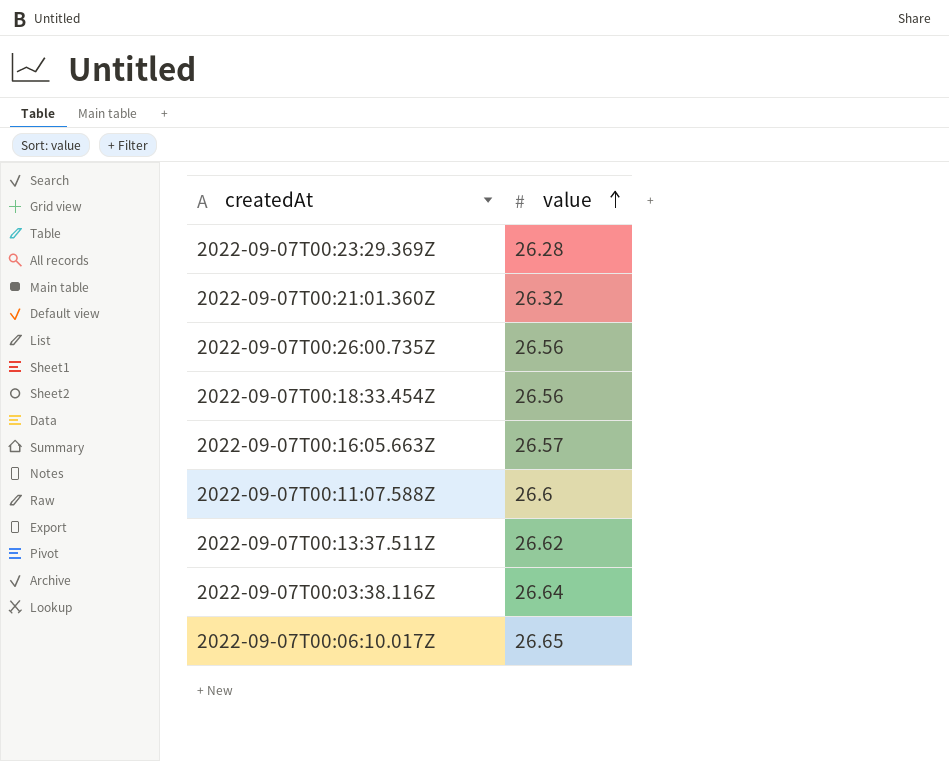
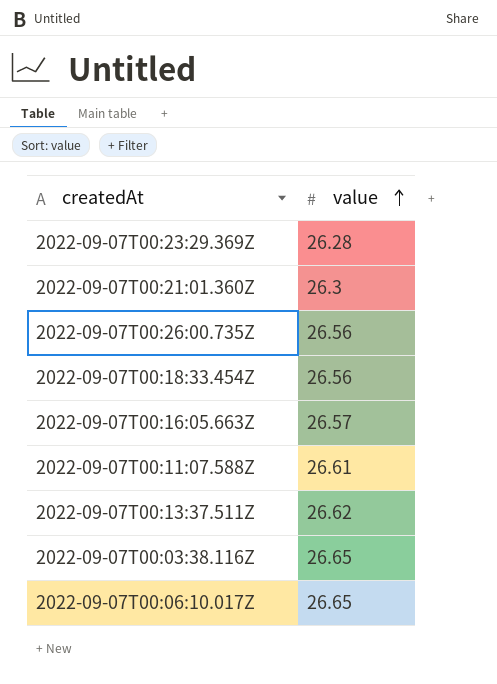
2022-09-07T00:21:01.360Z | value: 26.32 -> 26.3
2022-09-07T00:11:07.588Z | value: 26.6 -> 26.61
2022-09-07T00:03:38.116Z | value: 26.64 -> 26.65

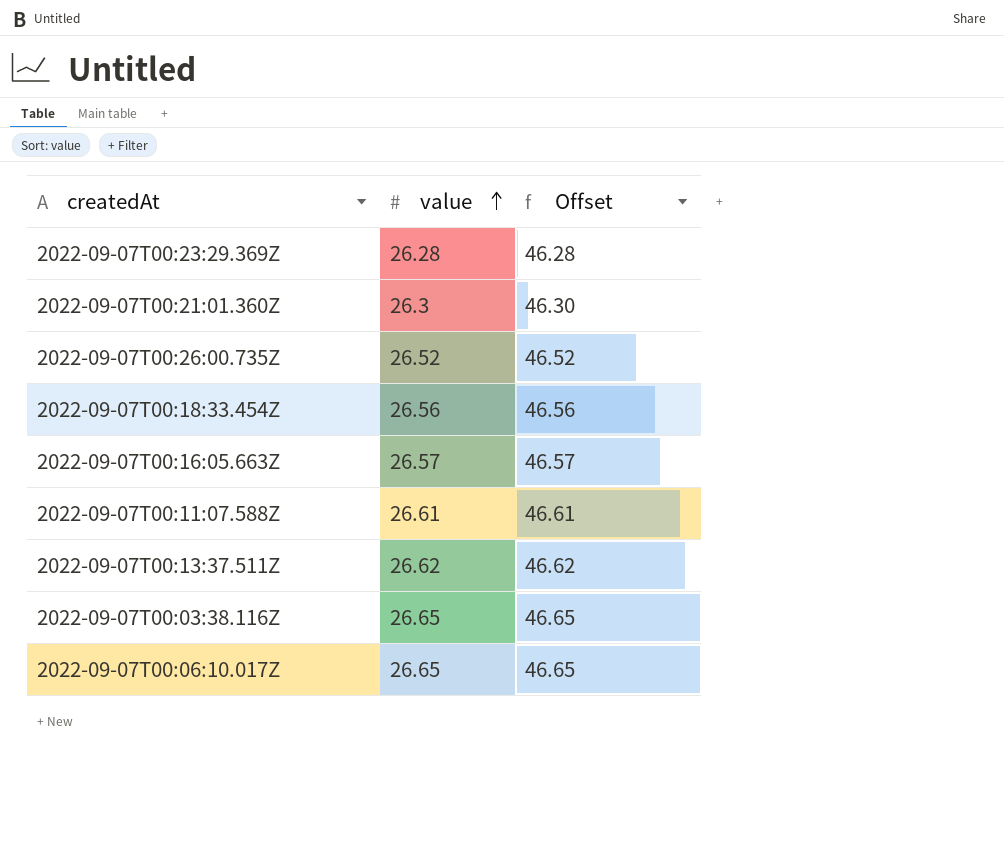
column Offset | formula: none -> [value] + 20
2022-09-07T00:26:00.735Z | value: 26.56 -> 26.52

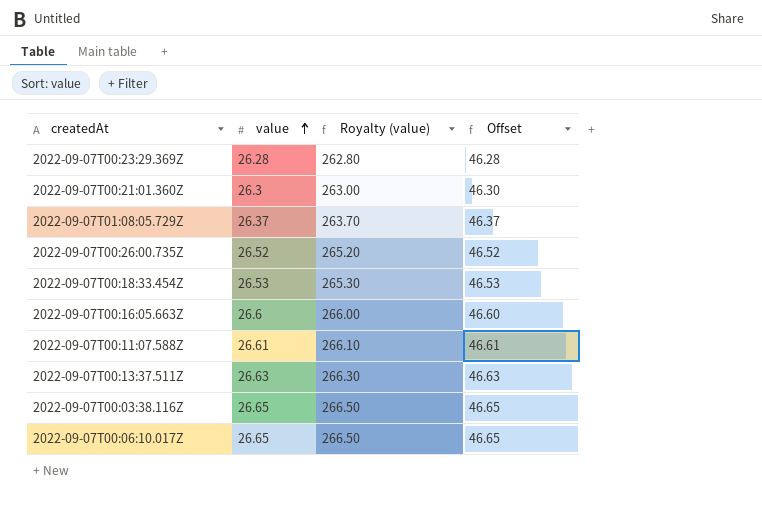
column Royalty (value) | formula: none -> [value] * 10
row 2022-09-07T01:08:05.729Z: none -> 26.37 | 263.70 | 46.37
2022-09-07T00:18:33.454Z | value: 26.56 -> 26.53
2022-09-07T00:18:33.454Z | Offset: 46.56 -> 46.53
2022-09-07T00:16:05.663Z | value: 26.57 -> 26.6
2022-09-07T00:16:05.663Z | Offset: 46.57 -> 46.60
2022-09-07T00:13:37.511Z | value: 26.62 -> 26.63
2022-09-07T00:13:37.511Z | Offset: 46.62 -> 46.63

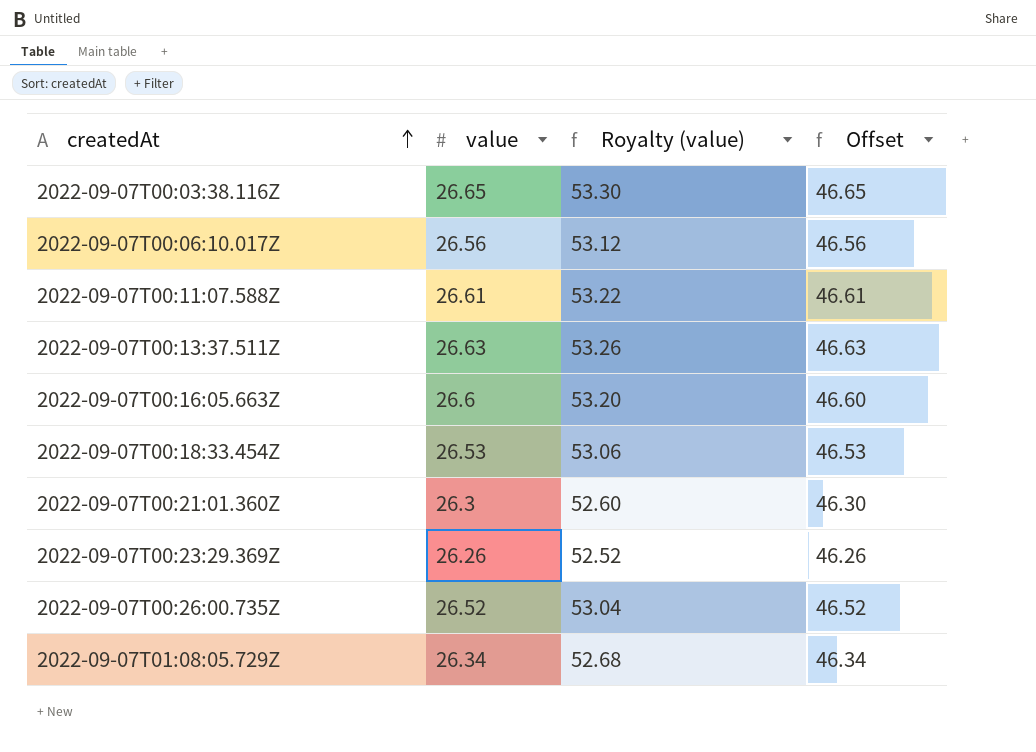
row order: value ascending -> createdAt ascending
column Royalty (value) | formula: [value] * 10 -> [value] * 2
2022-09-07T00:06:10.017Z | value: 26.65 -> 26.56
2022-09-07T00:06:10.017Z | Offset: 46.65 -> 46.56
2022-09-07T00:23:29.369Z | value: 26.28 -> 26.26
2022-09-07T00:23:29.369Z | Offset: 46.28 -> 46.26
2022-09-07T01:08:05.729Z | value: 26.37 -> 26.34
2022-09-07T01:08:05.729Z | Offset: 46.37 -> 46.34

